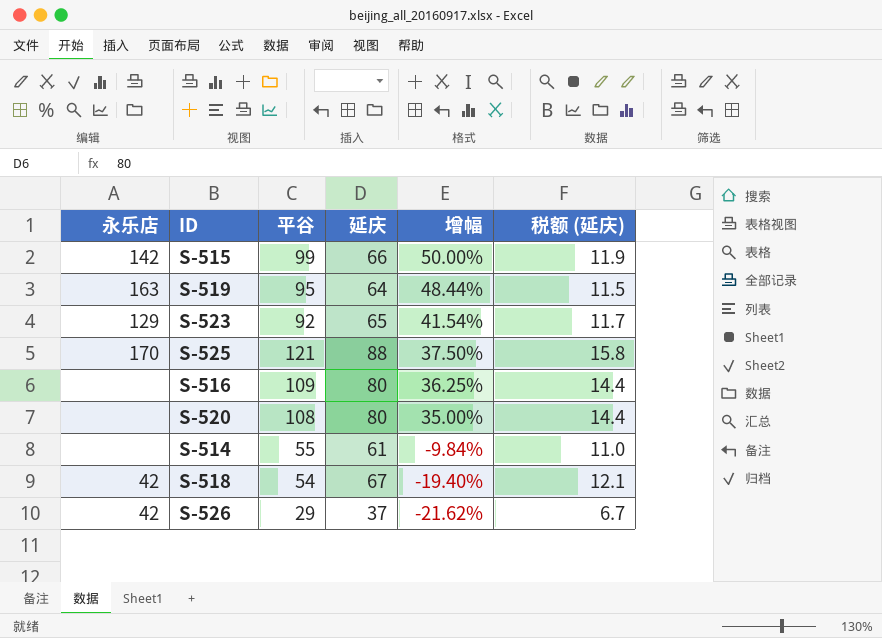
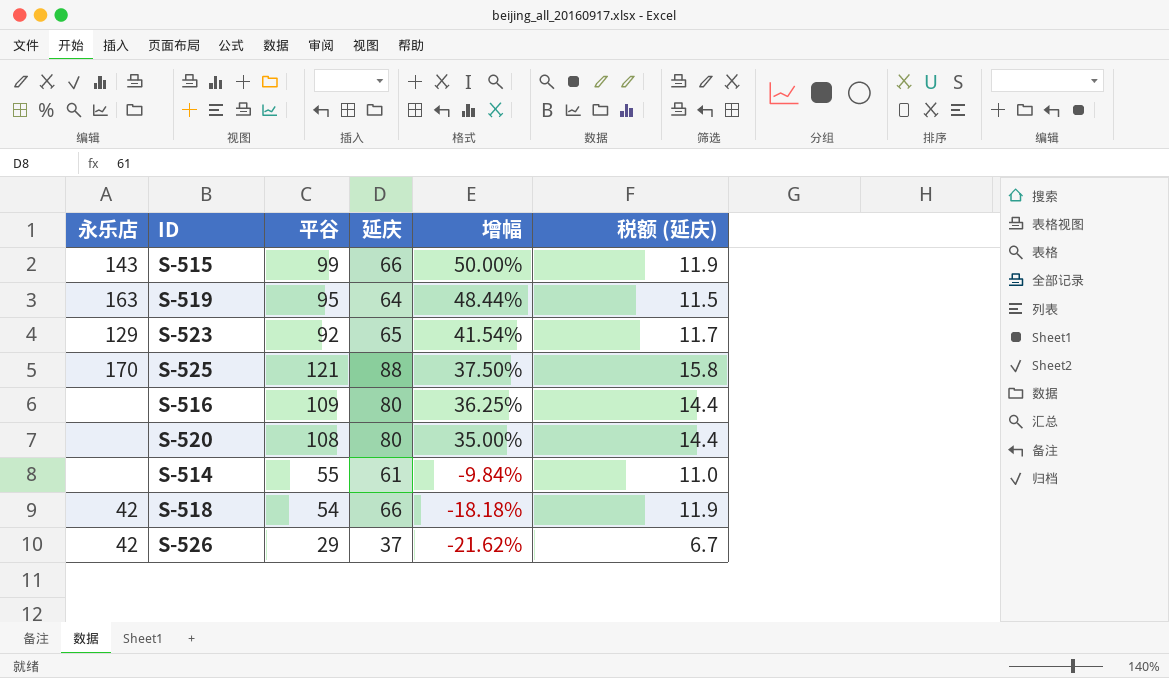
S-515 | 永乐店: 142 -> 143
S-518 | 延庆: 67 -> 66
S-518 | 增幅: -19.40% -> -18.18%
S-518 | 税额 (延庆): 12.1 -> 11.9

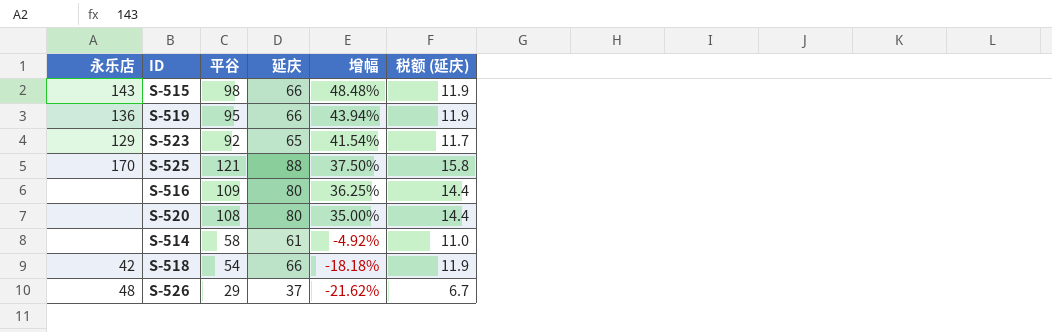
S-515 | 平谷: 99 -> 98
S-515 | 增幅: 50.00% -> 48.48%
S-519 | 永乐店: 163 -> 136
S-519 | 延庆: 64 -> 66
S-519 | 增幅: 48.44% -> 43.94%
S-519 | 税额 (延庆): 11.5 -> 11.9
S-514 | 平谷: 55 -> 58
S-514 | 增幅: -9.84% -> -4.92%
S-526 | 永乐店: 42 -> 48

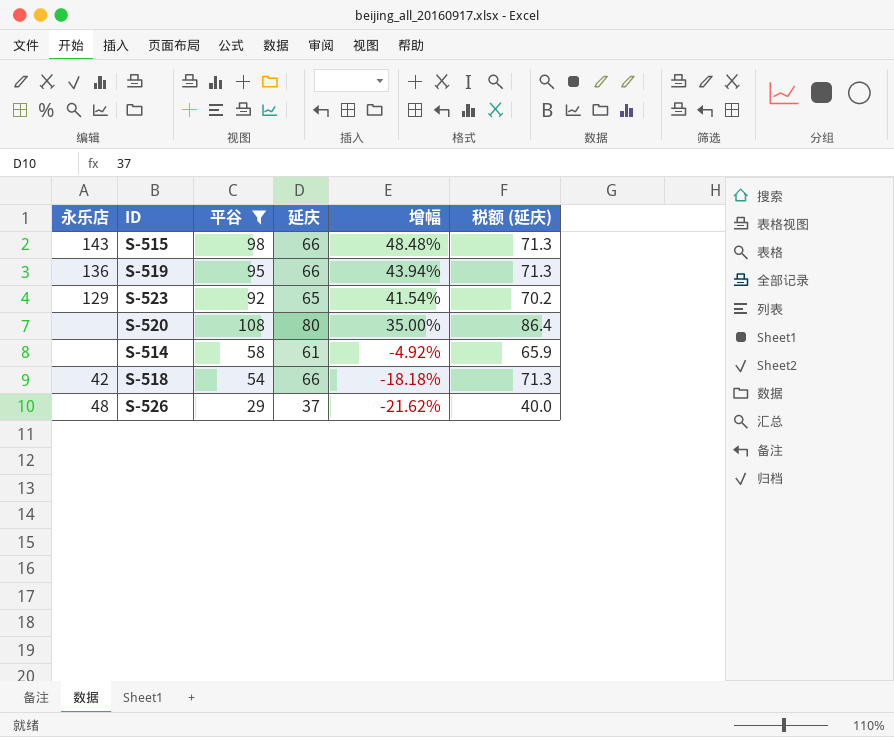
filter: none -> 平谷 <= 108
column 税额 (延庆) | formula: [延庆] * 0.18 -> [延庆] * 1.08

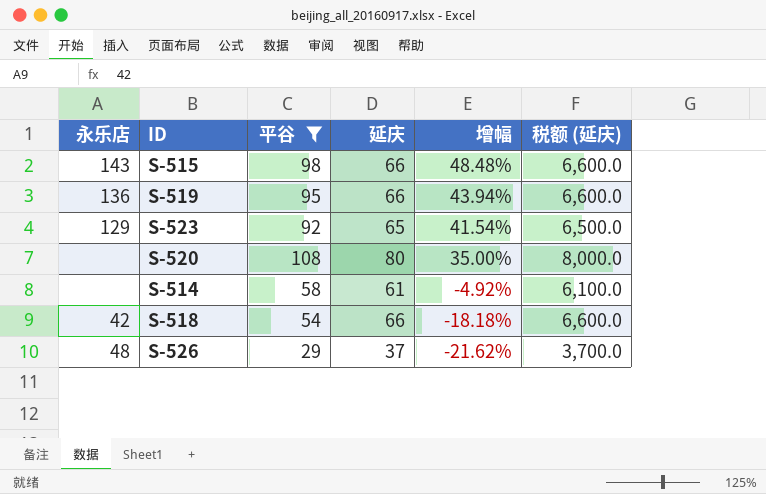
column 税额 (延庆) | formula: [延庆] * 1.08 -> [延庆] * 100

